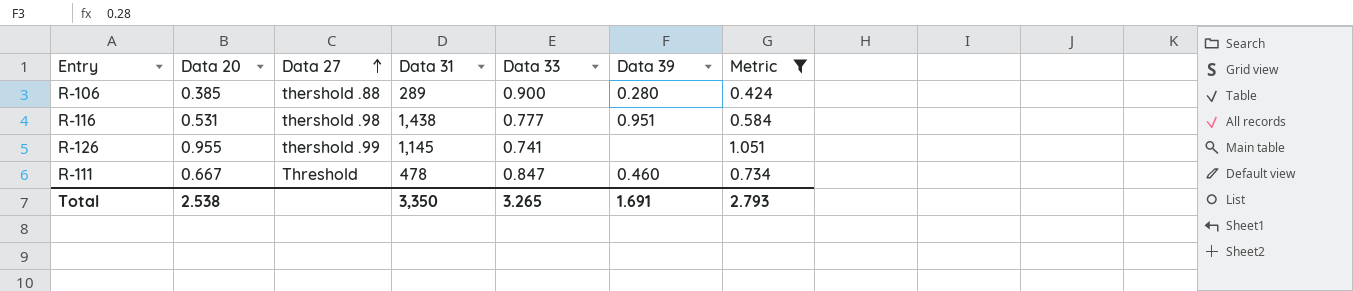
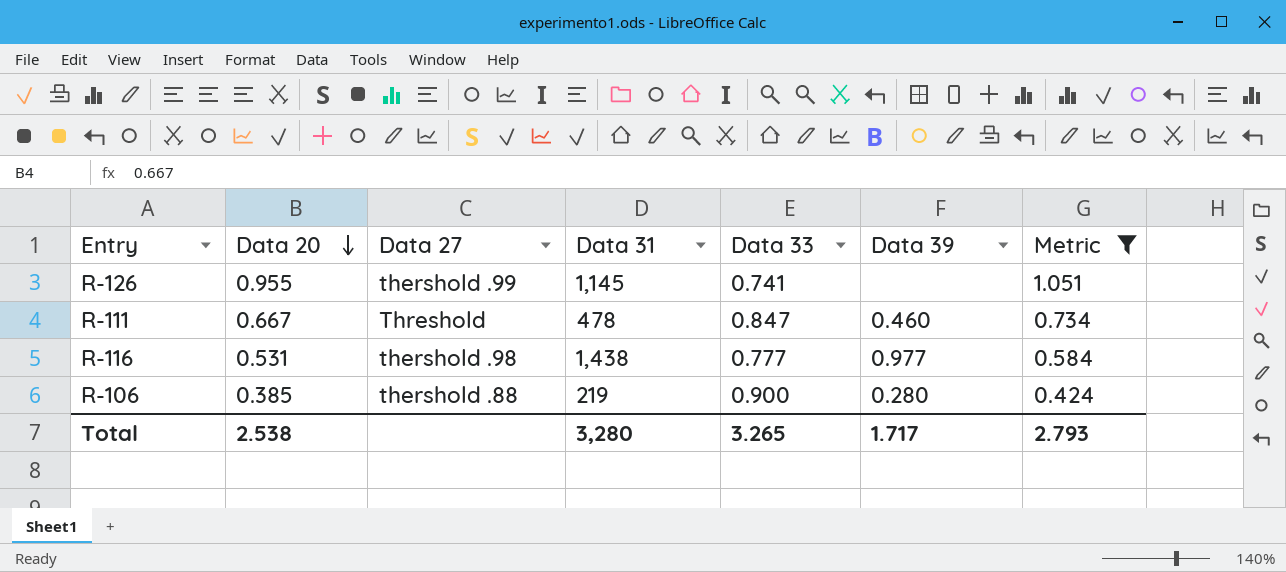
row order: Data 27 ascending -> Data 20 descending
R-116 | Data 39: 0.951 -> 0.977
R-106 | Data 31: 289 -> 219
Total | Data 31: 3,350 -> 3,280
Total | Data 39: 1.691 -> 1.717

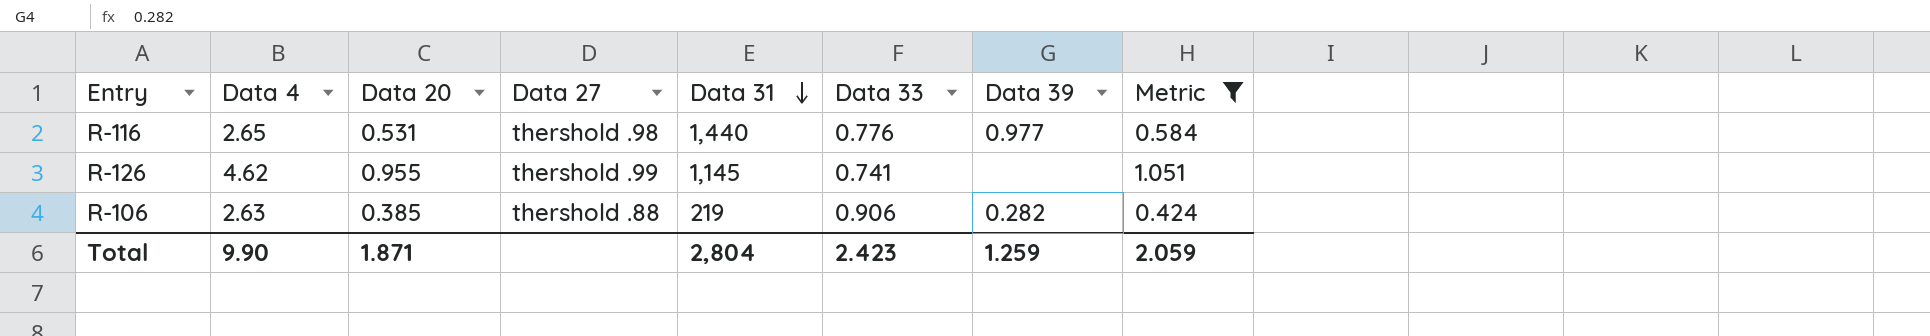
row order: Data 20 descending -> Data 31 descending
column Data 4 | position: none -> 2
row R-111: 0.667 | Threshold | 478 | 0.847 | 0.460 | 0.734 -> none
R-116 | Data 31: 1,438 -> 1,440
R-116 | Data 33: 0.777 -> 0.776
R-106 | Data 33: 0.900 -> 0.906
R-106 | Data 39: 0.280 -> 0.282
Total | Data 20: 2.538 -> 1.871
Total | Data 31: 3,280 -> 2,804
Total | Data 33: 3.265 -> 2.423
Total | Data 39: 1.717 -> 1.259
Total | Metric: 2.793 -> 2.059

